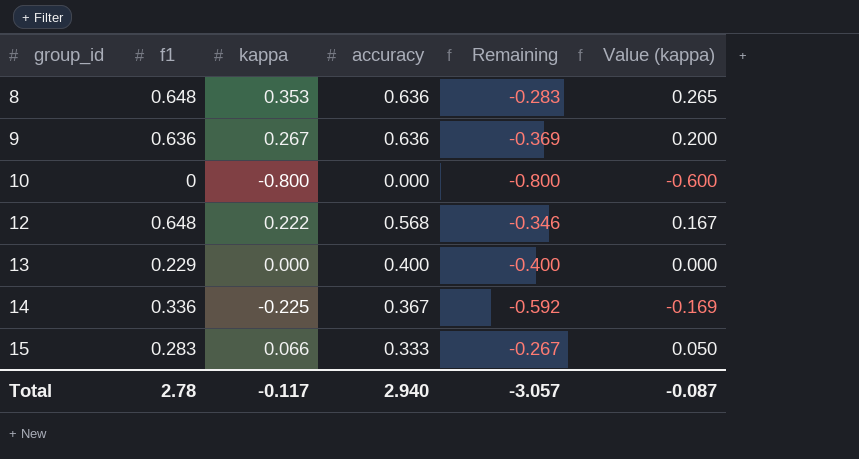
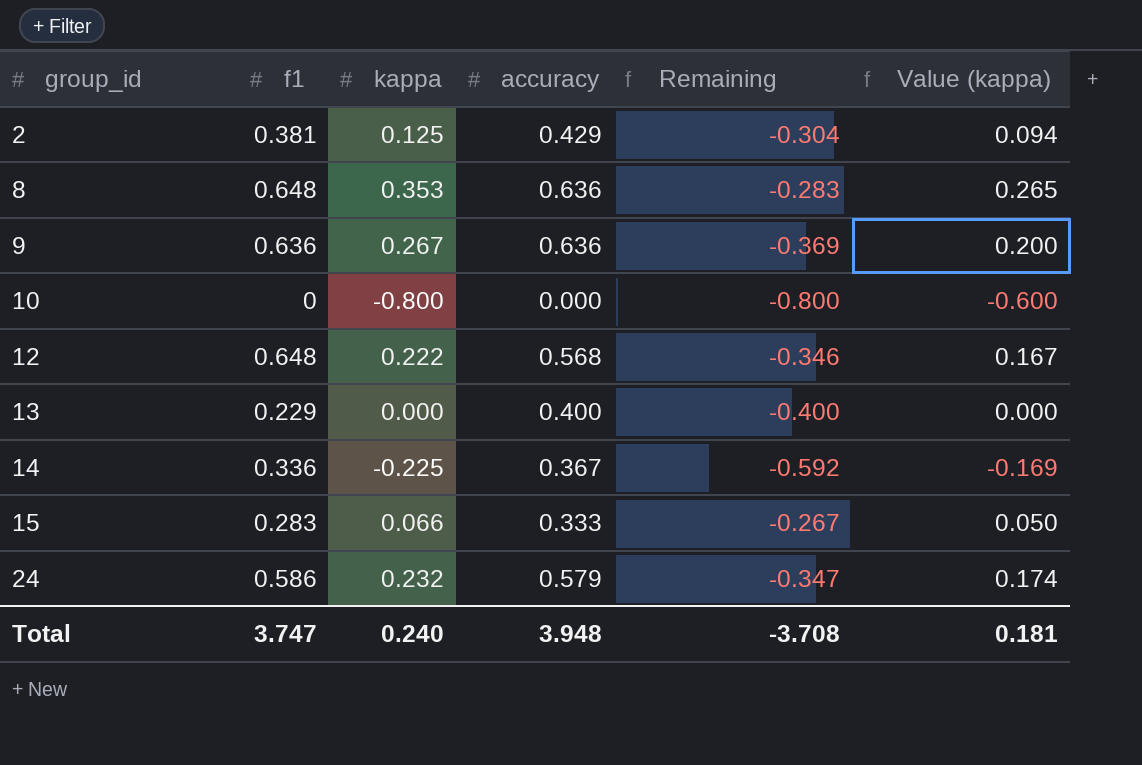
row 2: none -> 0.381 | 0.125 | 0.429 | -0.304 | 0.094
row 24: none -> 0.586 | 0.232 | 0.579 | -0.347 | 0.174
Total | f1: 2.78 -> 3.747
Total | kappa: -0.117 -> 0.240
Total | accuracy: 2.940 -> 3.948
Total | Remaining: -3.057 -> -3.708
Total | Value (kappa): -0.087 -> 0.181

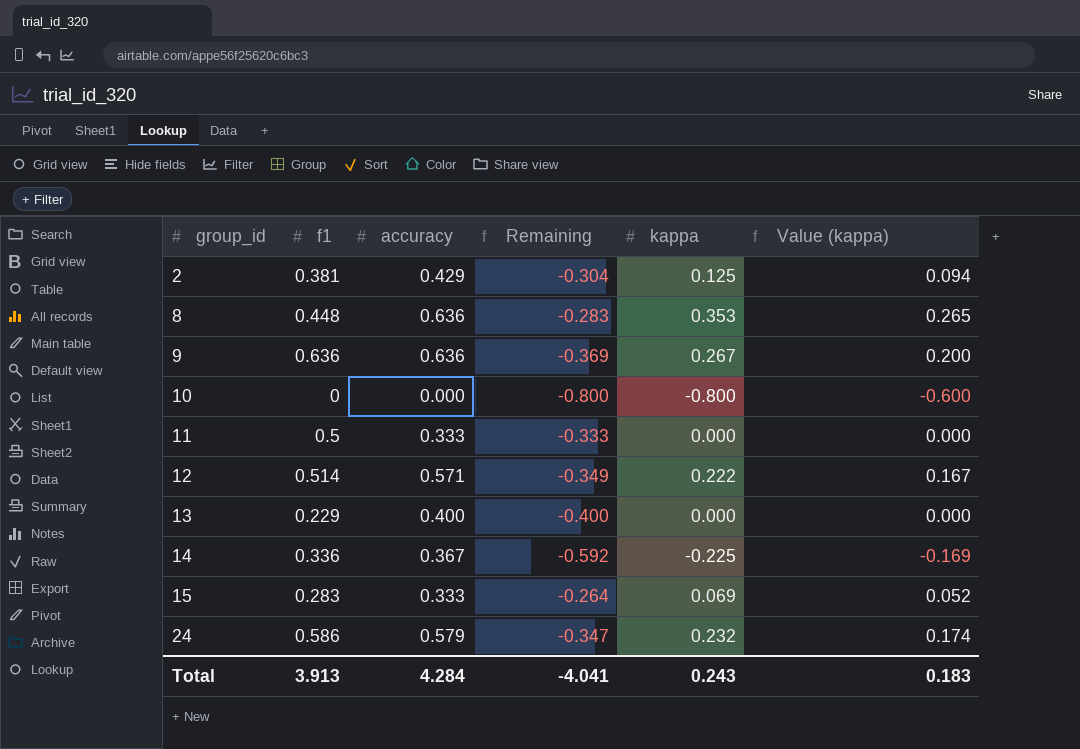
column kappa | position: 3 -> 5
8 | f1: 0.648 -> 0.448
row 11: none -> 0.5 | 0.333 | -0.333 | 0.000 | 0.000
12 | f1: 0.648 -> 0.514
12 | accuracy: 0.568 -> 0.571
12 | Remaining: -0.346 -> -0.349
15 | Remaining: -0.267 -> -0.264
15 | kappa: 0.066 -> 0.069
15 | Value (kappa): 0.050 -> 0.052
Total | f1: 3.747 -> 3.913
Total | accuracy: 3.948 -> 4.284
Total | Remaining: -3.708 -> -4.041
Total | kappa: 0.240 -> 0.243
Total | Value (kappa): 0.181 -> 0.183

